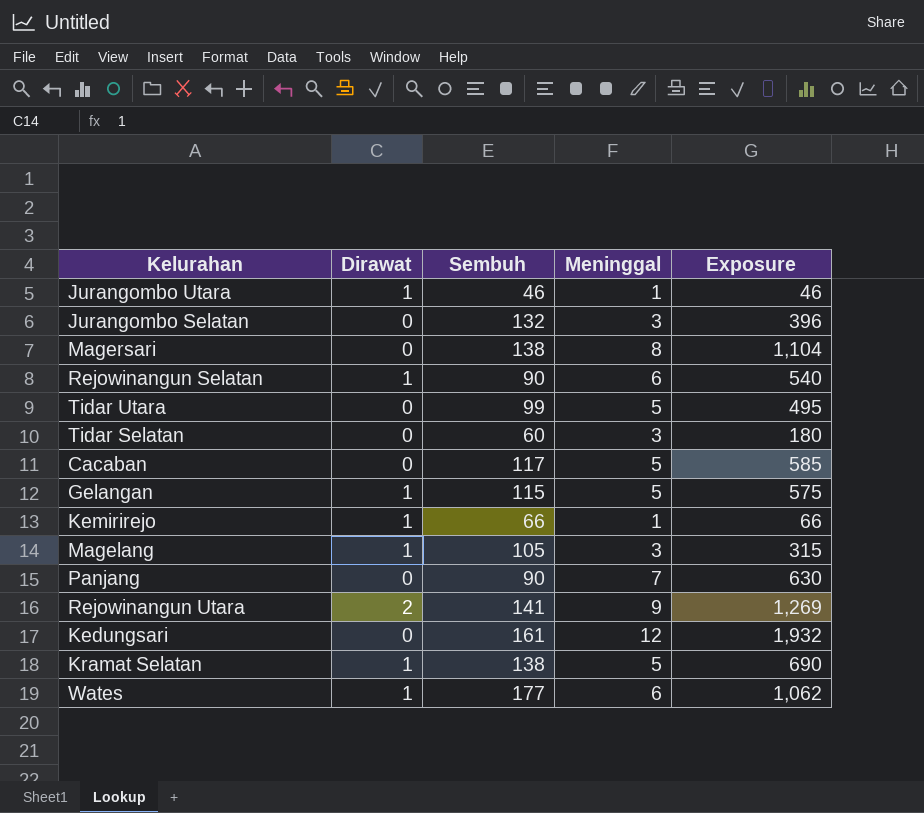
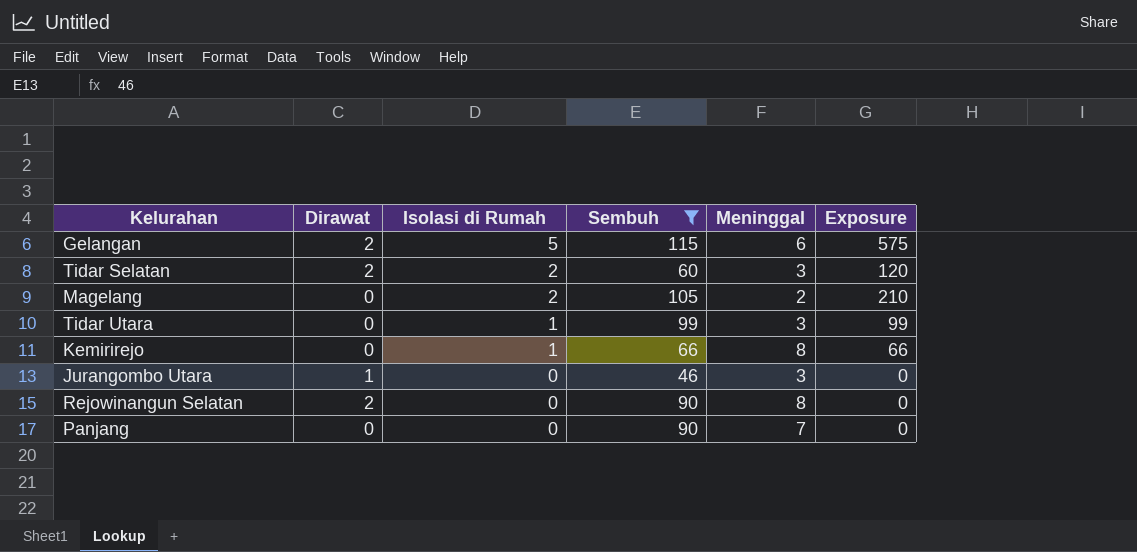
filter: none -> Sembuh <= 115
row order: none -> Isolasi di Rumah descending
column Isolasi di Rumah | position: none -> 3
column Exposure | formula: [Sembuh] * [Meninggal] -> [Isolasi di Rumah] * [Sembuh]
Gelangan | Dirawat: 1 -> 2
Gelangan | Meninggal: 5 -> 6
Tidar Selatan | Dirawat: 0 -> 2
Magelang | Dirawat: 1 -> 0
Magelang | Meninggal: 3 -> 2
Tidar Utara | Meninggal: 5 -> 3
Kemirirejo | Dirawat: 1 -> 0
Kemirirejo | Meninggal: 1 -> 8
Jurangombo Utara | Meninggal: 1 -> 3
Rejowinangun Selatan | Dirawat: 1 -> 2
Rejowinangun Selatan | Meninggal: 6 -> 8

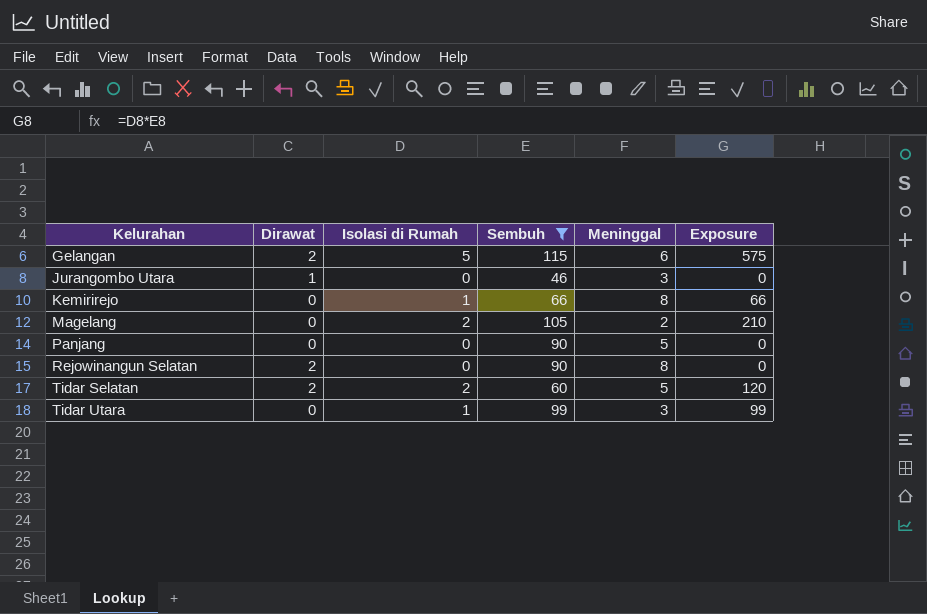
row order: Isolasi di Rumah descending -> Kelurahan ascending
Panjang | Meninggal: 7 -> 5
Tidar Selatan | Meninggal: 3 -> 5

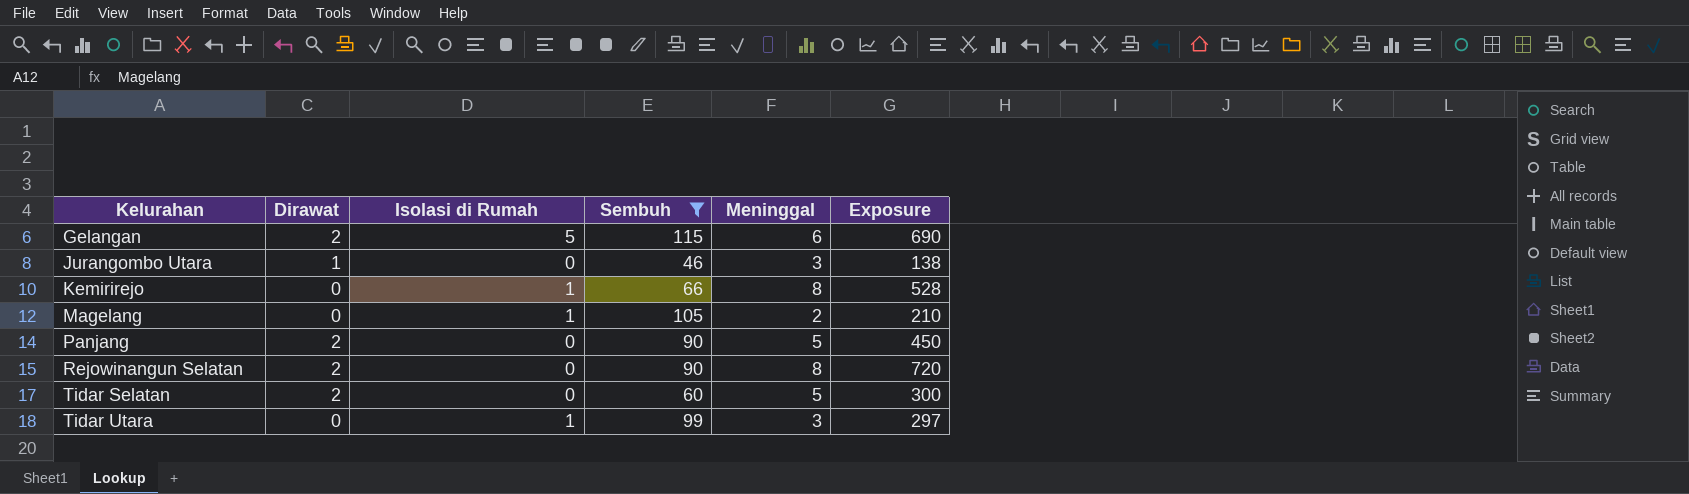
column Exposure | formula: [Isolasi di Rumah] * [Sembuh] -> [Sembuh] * [Meninggal]
Magelang | Isolasi di Rumah: 2 -> 1
Panjang | Dirawat: 0 -> 2
Tidar Selatan | Isolasi di Rumah: 2 -> 0

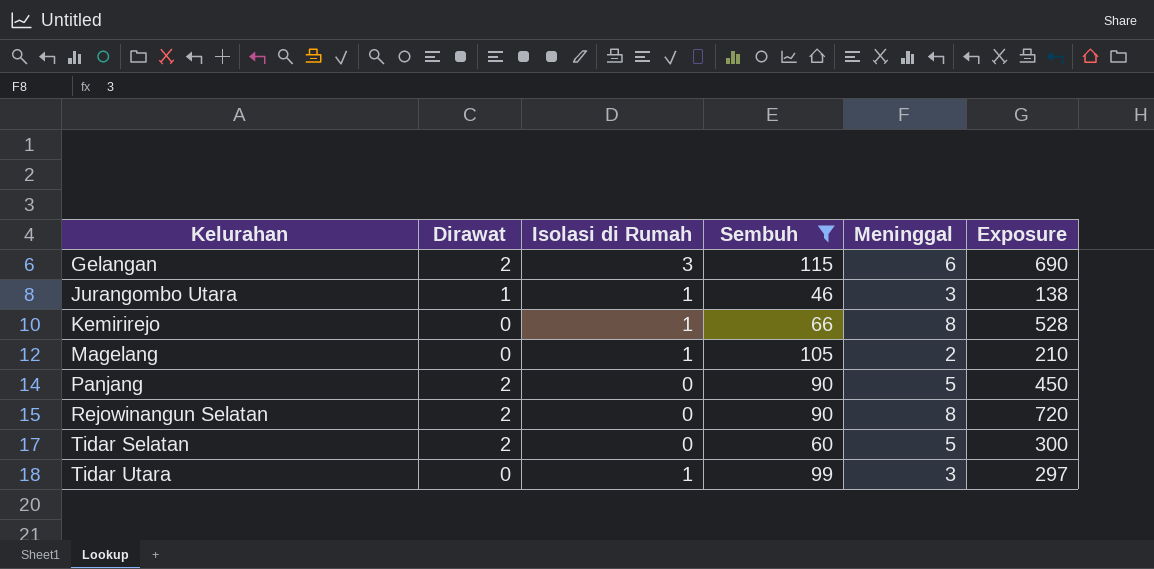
Gelangan | Isolasi di Rumah: 5 -> 3
Jurangombo Utara | Isolasi di Rumah: 0 -> 1

